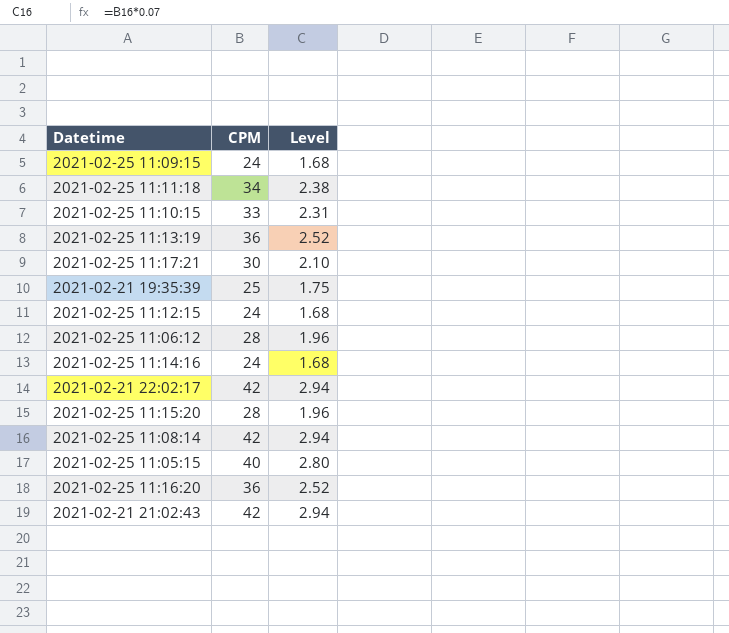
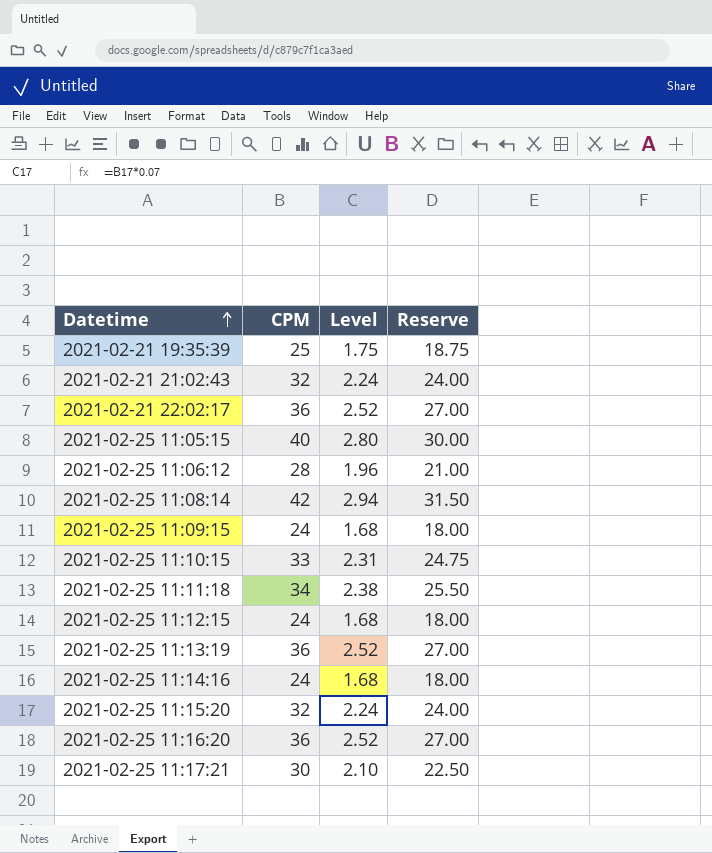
row order: none -> Datetime ascending
column Reserve | formula: none -> [CPM] * 0.75
2021-02-21 21:02:43 | CPM: 42 -> 32
2021-02-21 21:02:43 | Level: 2.94 -> 2.24
2021-02-21 22:02:17 | CPM: 42 -> 36
2021-02-21 22:02:17 | Level: 2.94 -> 2.52
2021-02-25 11:15:20 | CPM: 28 -> 32
2021-02-25 11:15:20 | Level: 1.96 -> 2.24

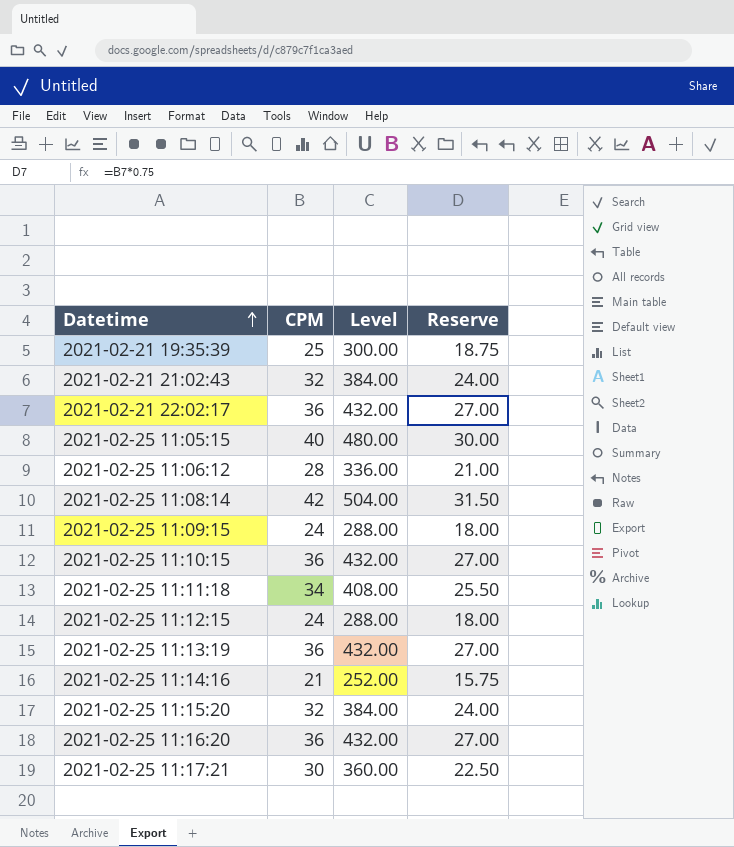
column Level | formula: [CPM] * 0.07 -> [CPM] * 12
2021-02-25 11:10:15 | CPM: 33 -> 36
2021-02-25 11:10:15 | Reserve: 24.75 -> 27.00
2021-02-25 11:14:16 | CPM: 24 -> 21
2021-02-25 11:14:16 | Reserve: 18.00 -> 15.75

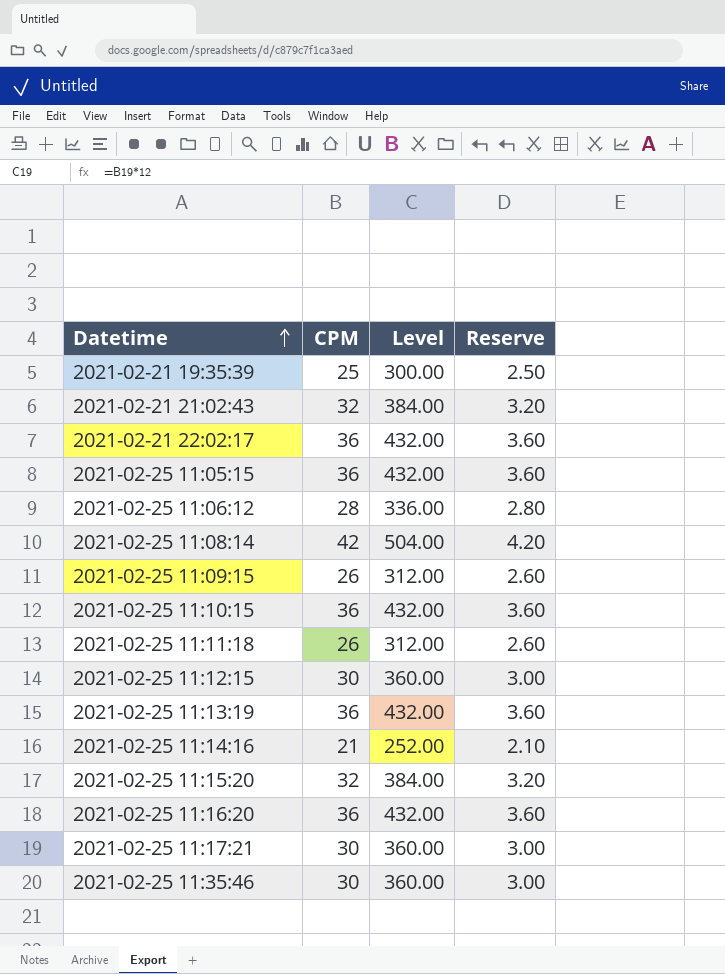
column Reserve | formula: [CPM] * 0.75 -> [CPM] * 0.1
2021-02-25 11:05:15 | CPM: 40 -> 36
2021-02-25 11:05:15 | Level: 480.00 -> 432.00
2021-02-25 11:09:15 | CPM: 24 -> 26
2021-02-25 11:09:15 | Level: 288.00 -> 312.00
2021-02-25 11:11:18 | CPM: 34 -> 26
2021-02-25 11:11:18 | Level: 408.00 -> 312.00
2021-02-25 11:12:15 | CPM: 24 -> 30
2021-02-25 11:12:15 | Level: 288.00 -> 360.00
row 2021-02-25 11:35:46: none -> 30 | 360.00 | 3.00

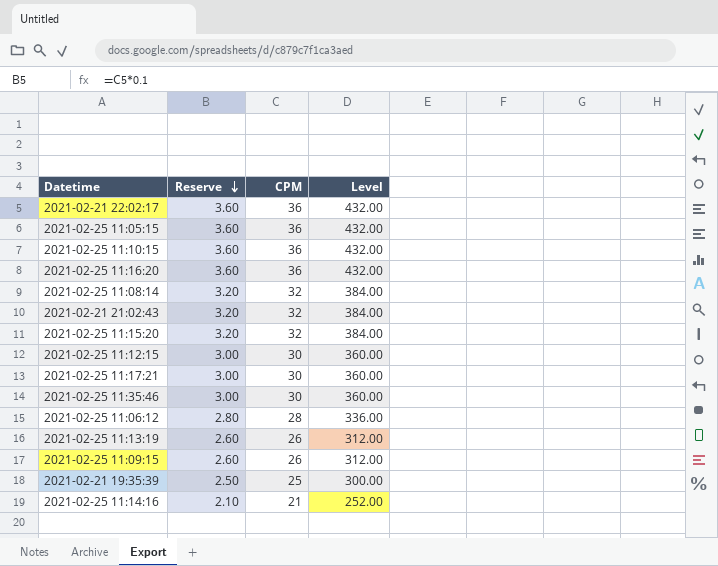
row order: Datetime ascending -> Reserve descending
column Reserve | position: 4 -> 2
row 2021-02-25 11:11:18: 26 | 312.00 | 2.60 -> none
2021-02-25 11:08:14 | Reserve: 4.20 -> 3.20
2021-02-25 11:08:14 | CPM: 42 -> 32
2021-02-25 11:08:14 | Level: 504.00 -> 384.00
2021-02-25 11:13:19 | Reserve: 3.60 -> 2.60
2021-02-25 11:13:19 | CPM: 36 -> 26
2021-02-25 11:13:19 | Level: 432.00 -> 312.00

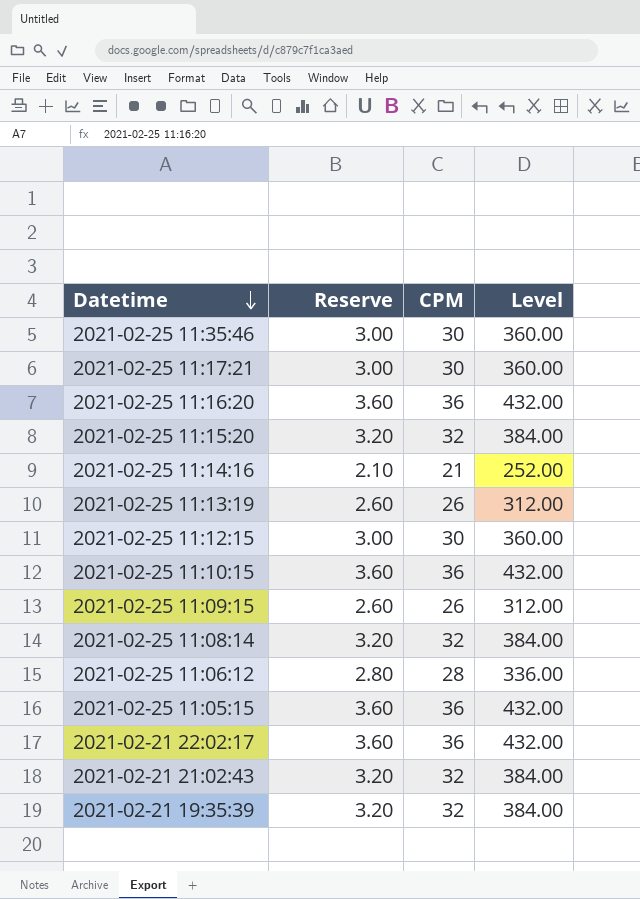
row order: Reserve descending -> Datetime descending
2021-02-21 19:35:39 | Reserve: 2.50 -> 3.20
2021-02-21 19:35:39 | CPM: 25 -> 32
2021-02-21 19:35:39 | Level: 300.00 -> 384.00

